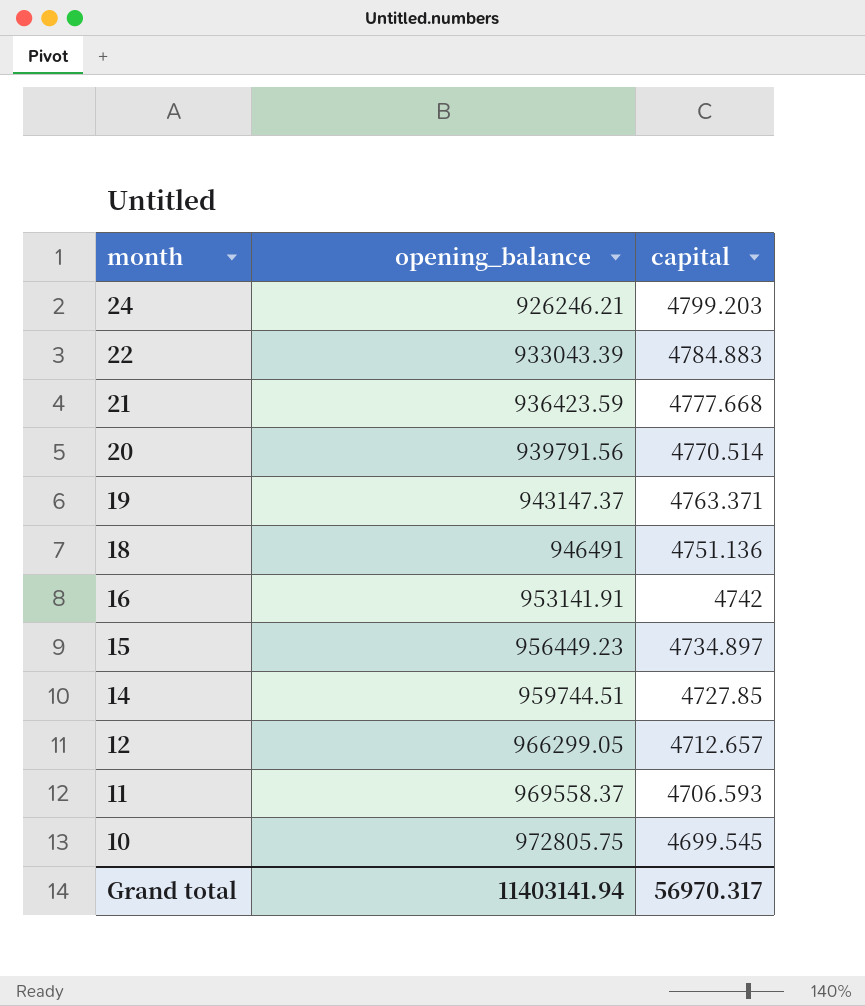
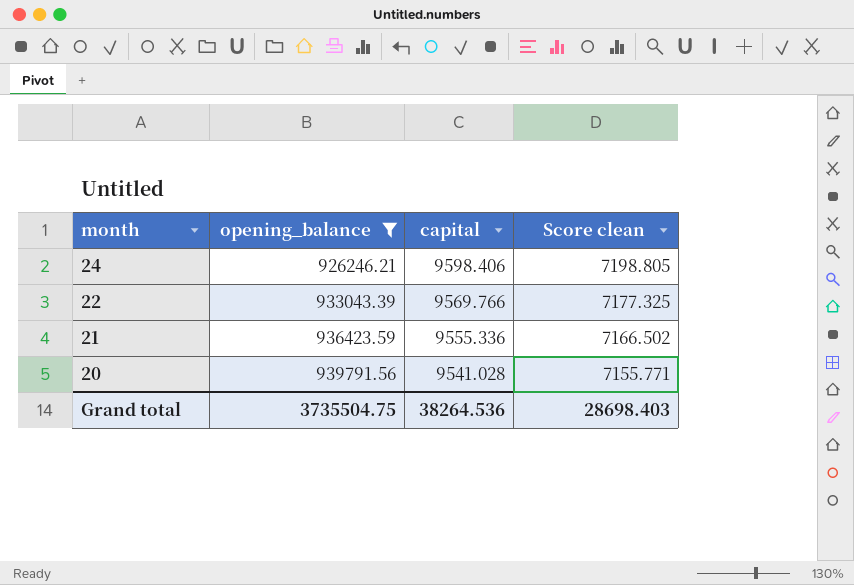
filter: none -> opening_balance <= 939791.56
column Score clean | formula: none -> [capital] * 0.75
24 | capital: 4799.203 -> 9598.406
22 | capital: 4784.883 -> 9569.766
21 | capital: 4777.668 -> 9555.336
20 | capital: 4770.514 -> 9541.028
Grand total | opening_balance: 11403141.94 -> 3735504.75
Grand total | capital: 56970.317 -> 38264.536

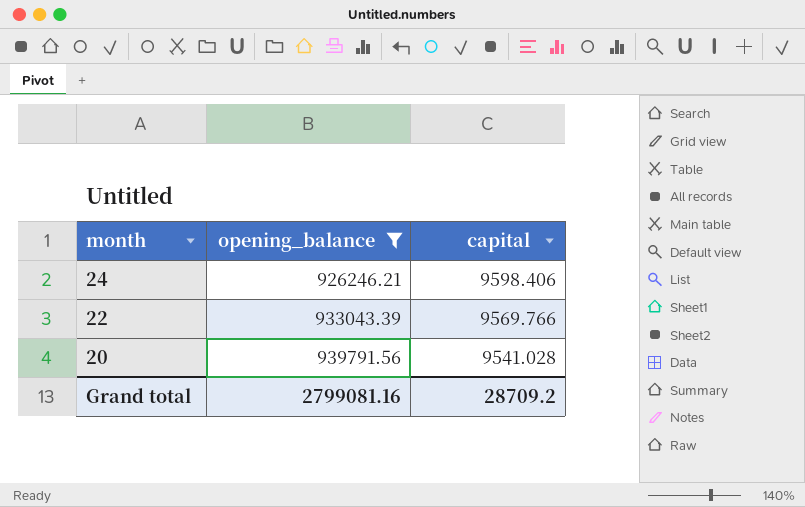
column Score clean | formula: [capital] * 0.75 -> none
row 21: 936423.59 | 9555.336 | 7166.502 -> none
Grand total | opening_balance: 3735504.75 -> 2799081.16
Grand total | capital: 38264.536 -> 28709.2

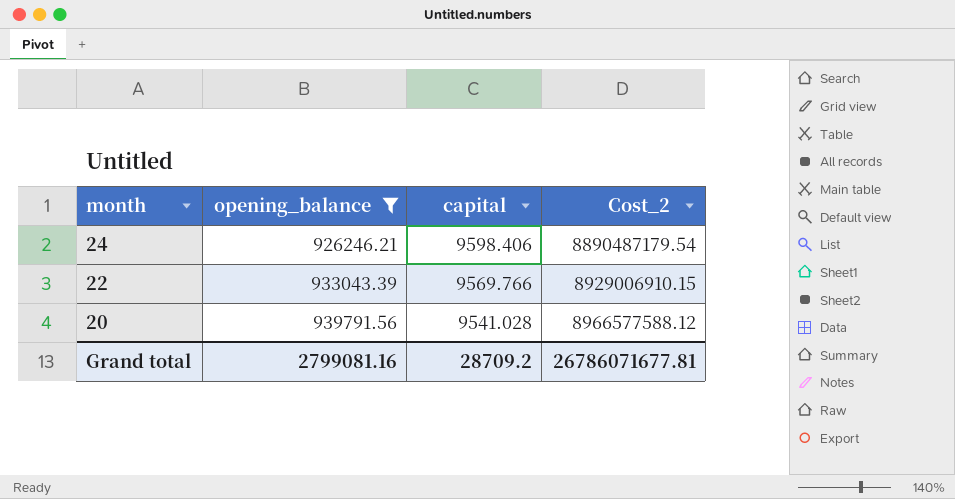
column Cost_2 | formula: none -> [opening_balance] * [capital]

